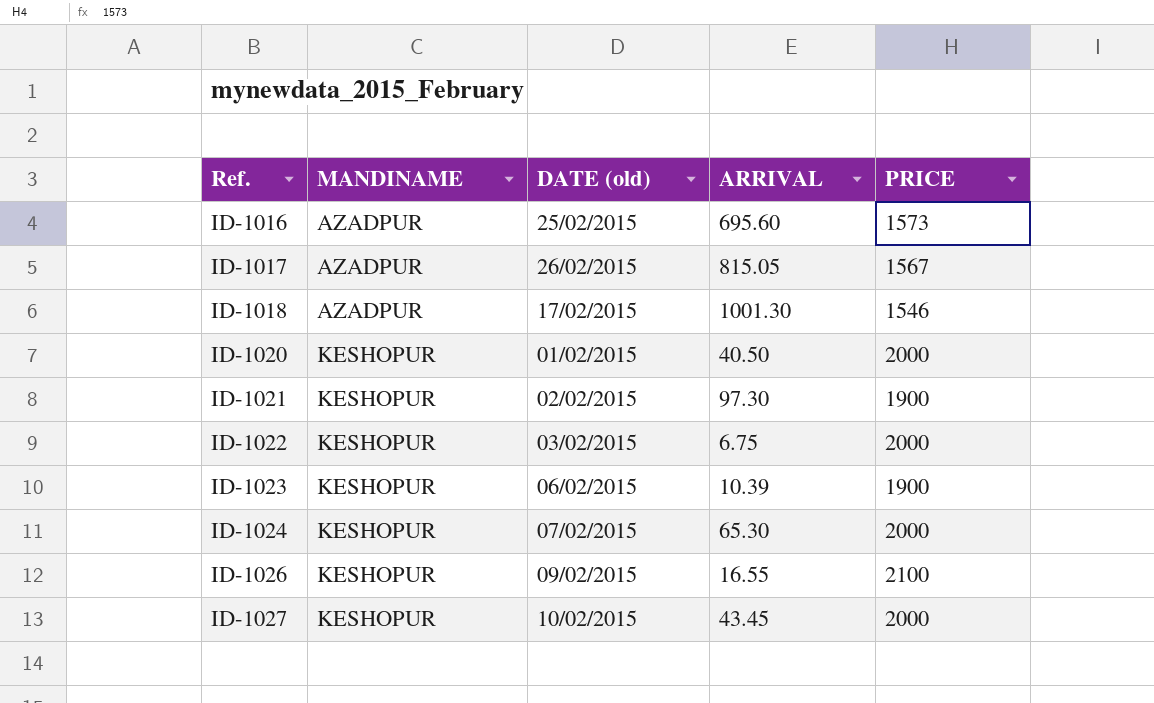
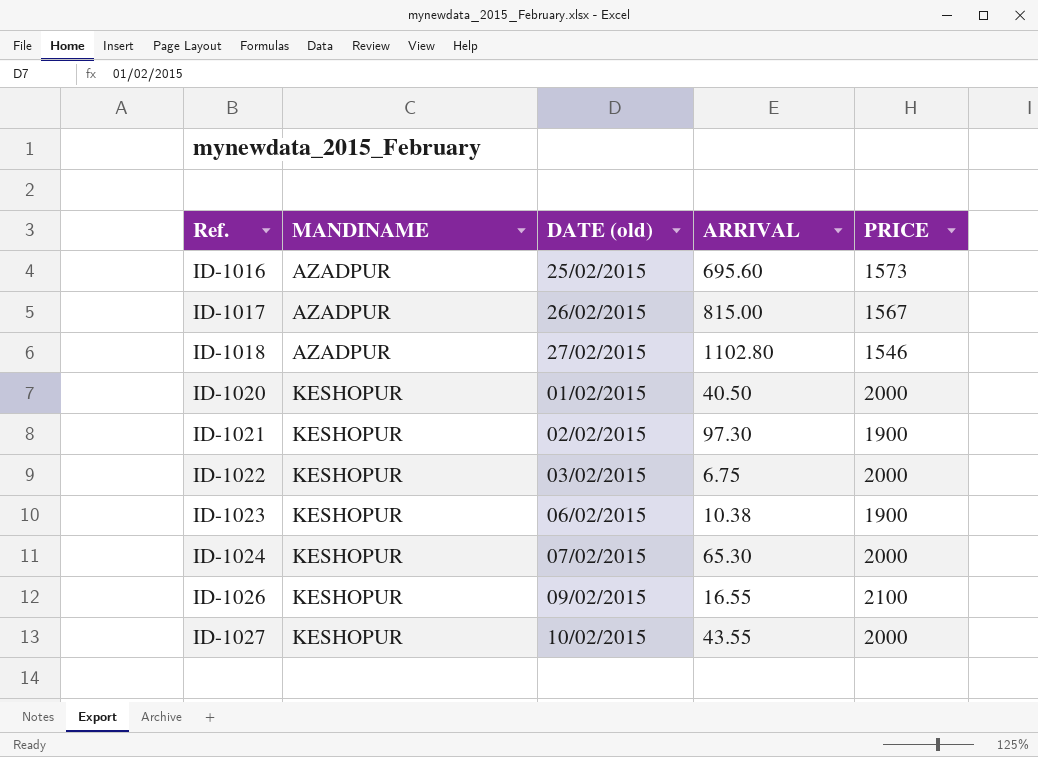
ID-1017 | ARRIVAL: 815.05 -> 815.00
ID-1018 | DATE (old): 17/02/2015 -> 27/02/2015
ID-1018 | ARRIVAL: 1001.30 -> 1102.80
ID-1023 | ARRIVAL: 10.39 -> 10.38
ID-1027 | ARRIVAL: 43.45 -> 43.55

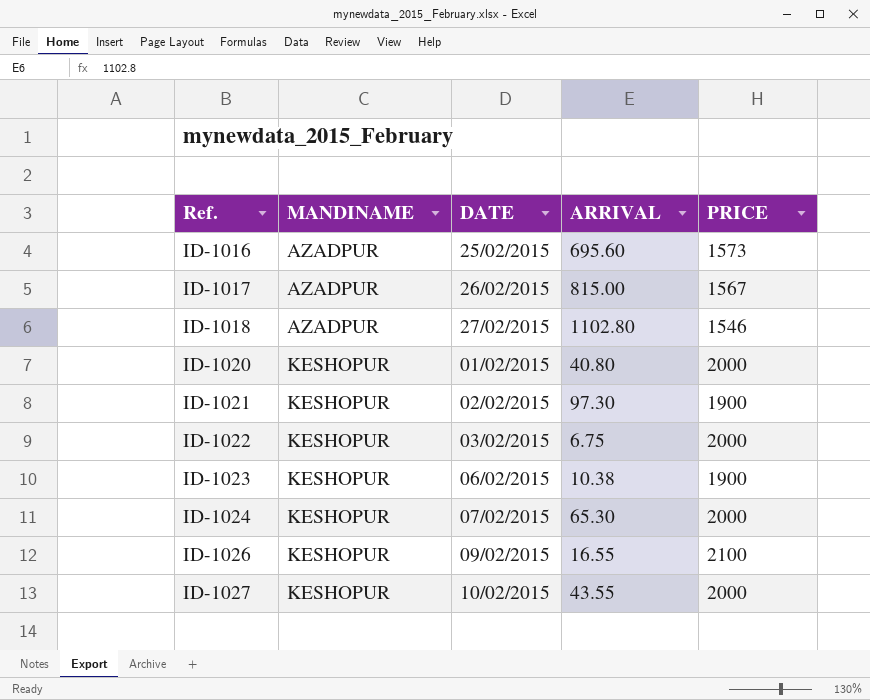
column name: DATE (old) -> DATE
ID-1020 | ARRIVAL: 40.50 -> 40.80

